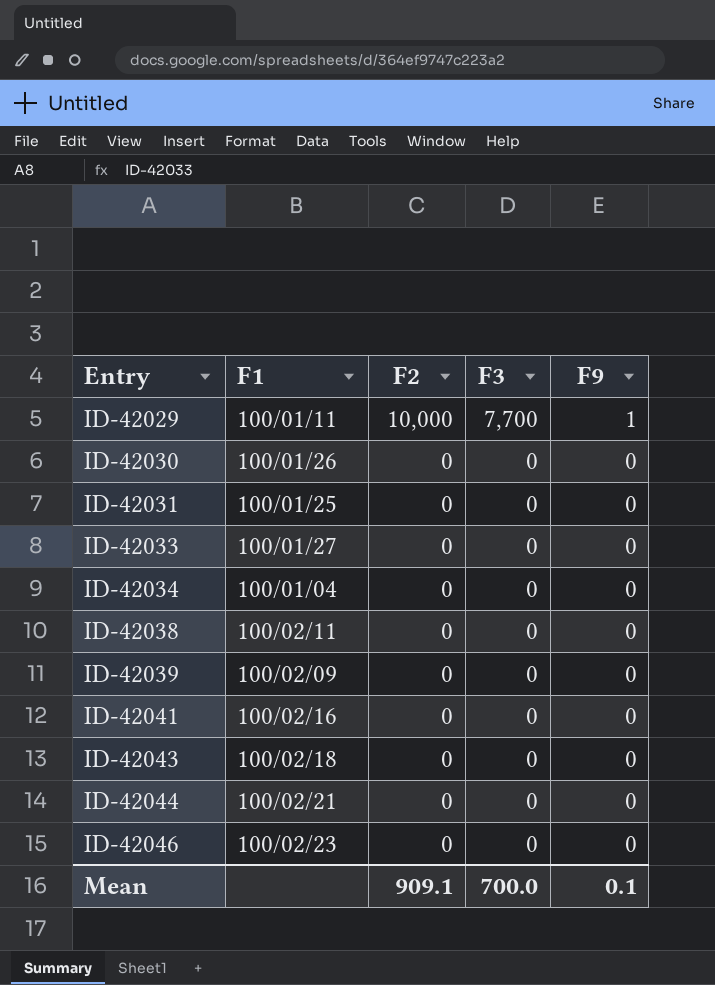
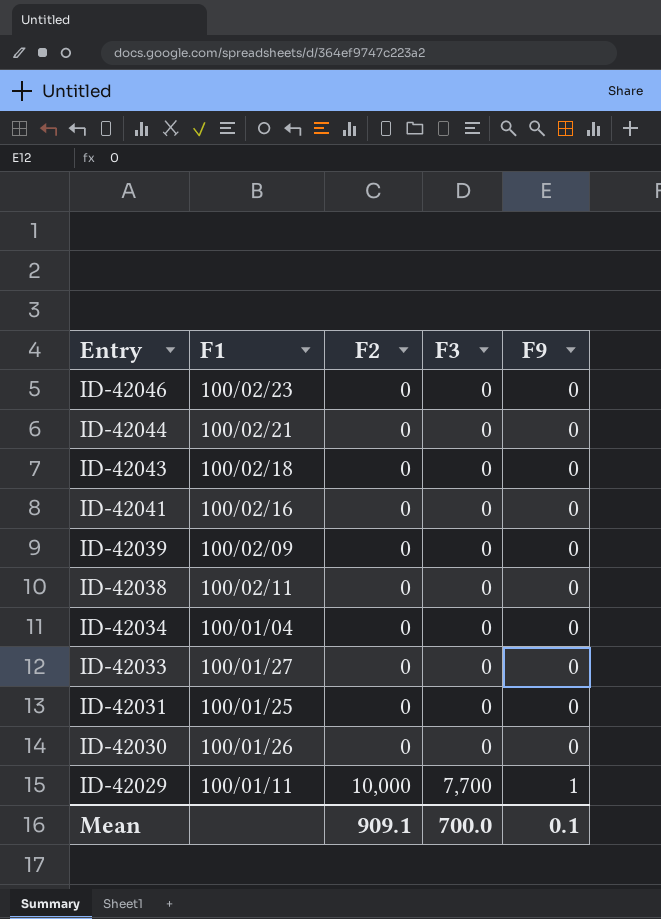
row order: Entry ascending -> Entry descending

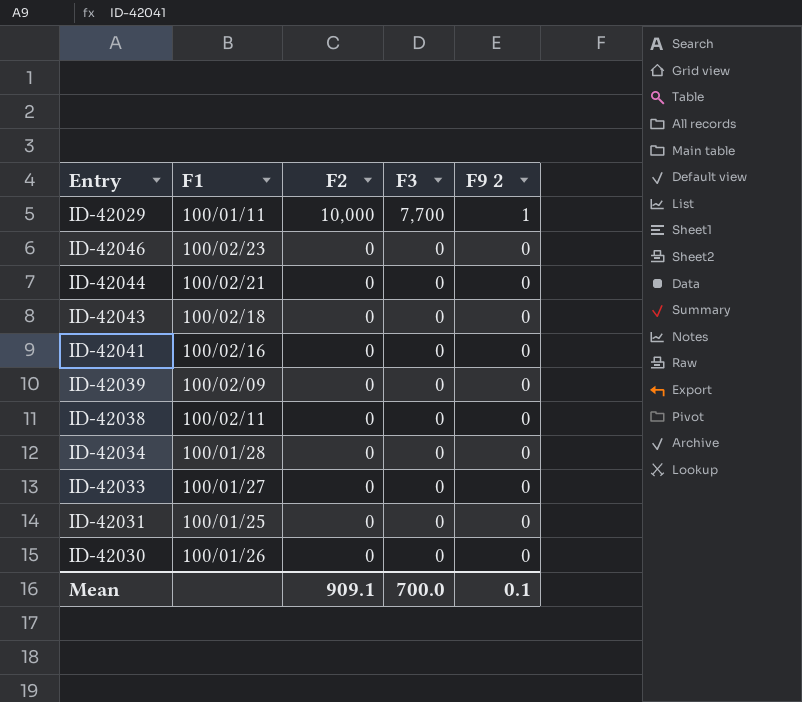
row order: Entry descending -> F2 descending
column name: F9 -> F9 2
ID-42034 | F1: 100/01/04 -> 100/01/28

